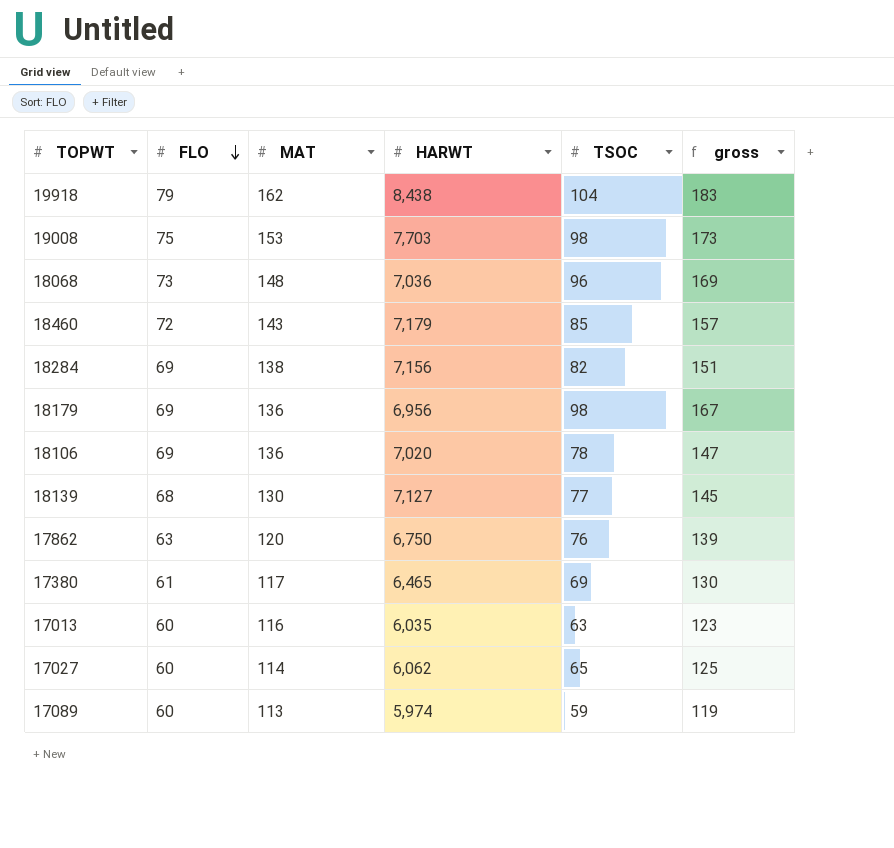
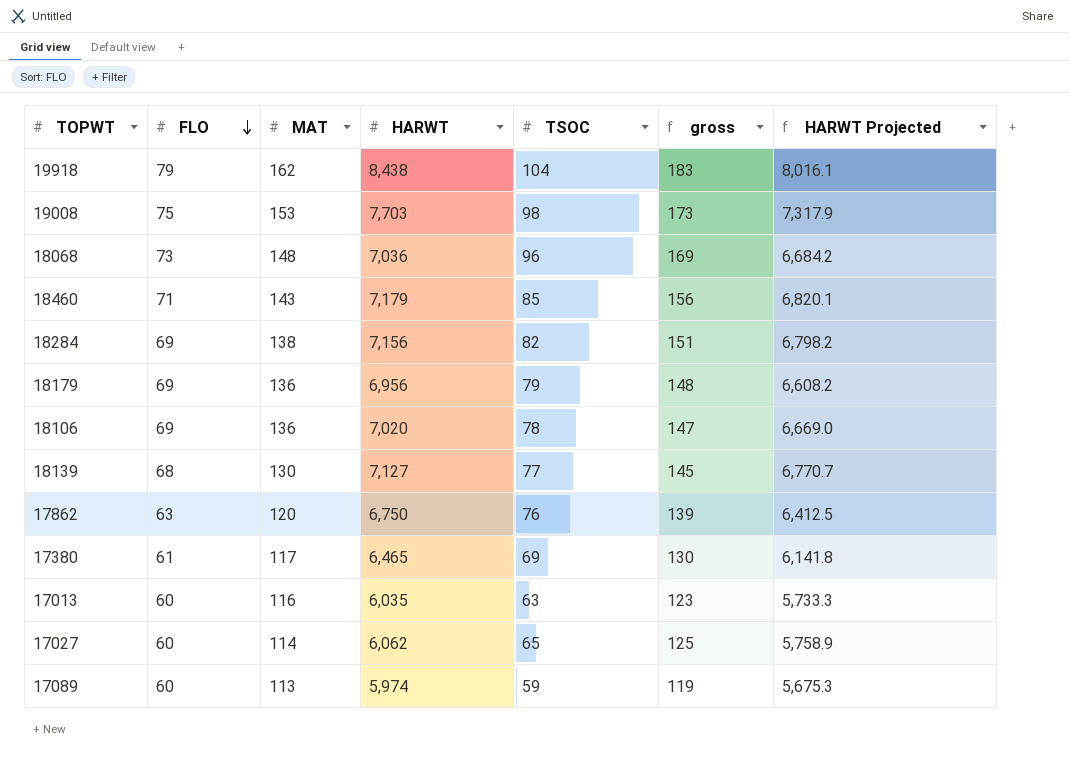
column HARWT Projected | formula: none -> [HARWT] * 0.95
18460 | FLO: 72 -> 71
18460 | gross: 157 -> 156
18179 | TSOC: 98 -> 79
18179 | gross: 167 -> 148

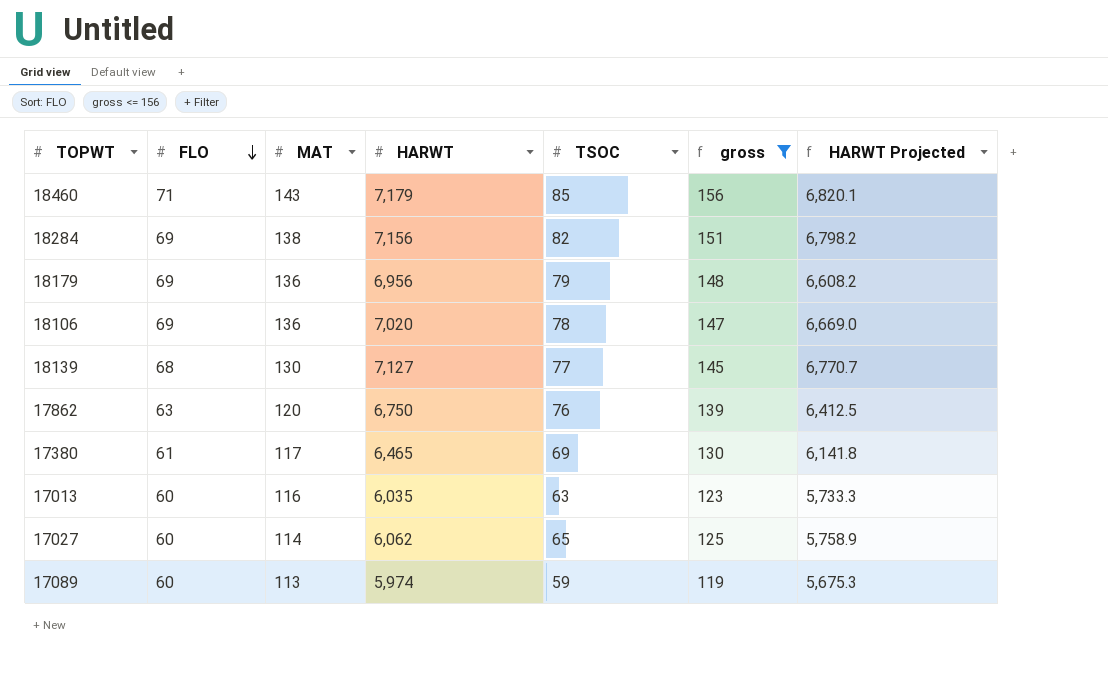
filter: none -> gross <= 156

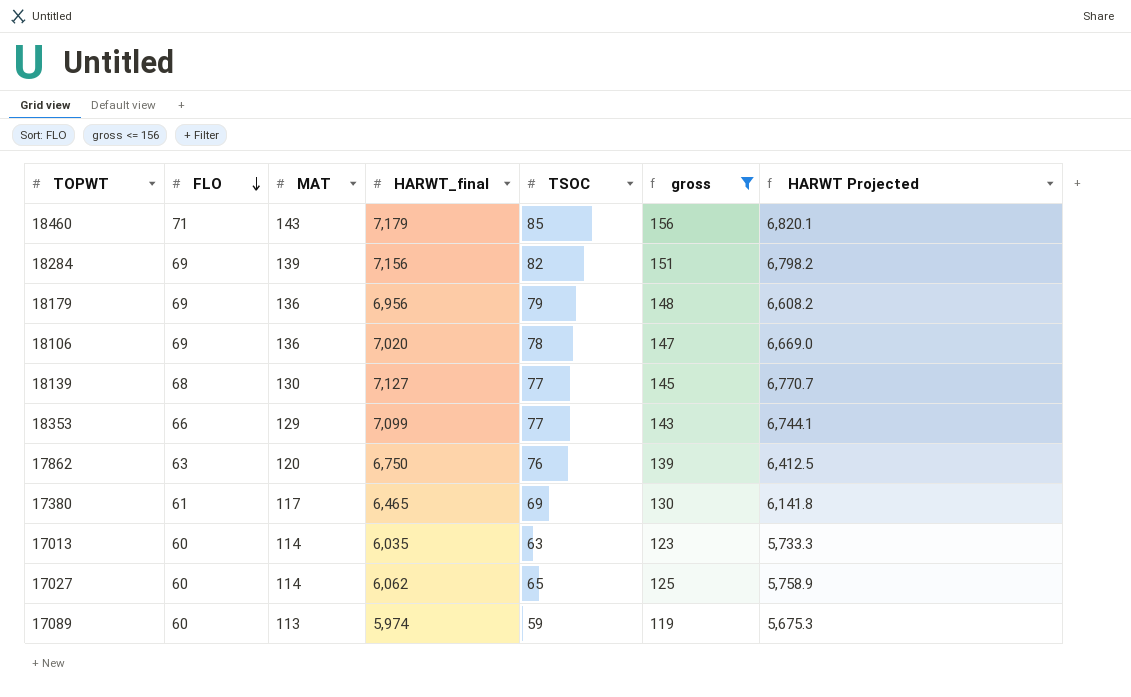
column name: HARWT -> HARWT_final
18284 | MAT: 138 -> 139
row 18353: none -> 66 | 129 | 7,099 | 77 | 143 | 6,744.1
17013 | MAT: 116 -> 114

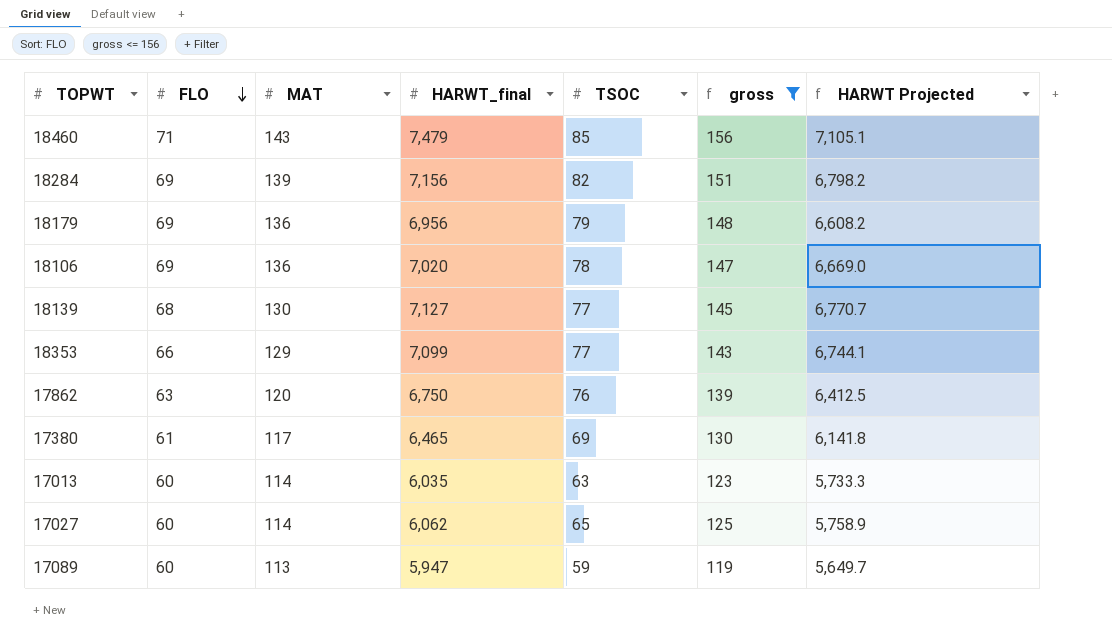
18460 | HARWT_final: 7,179 -> 7,479
18460 | HARWT Projected: 6,820.1 -> 7,105.1
17089 | HARWT_final: 5,974 -> 5,947
17089 | HARWT Projected: 5,675.3 -> 5,649.7

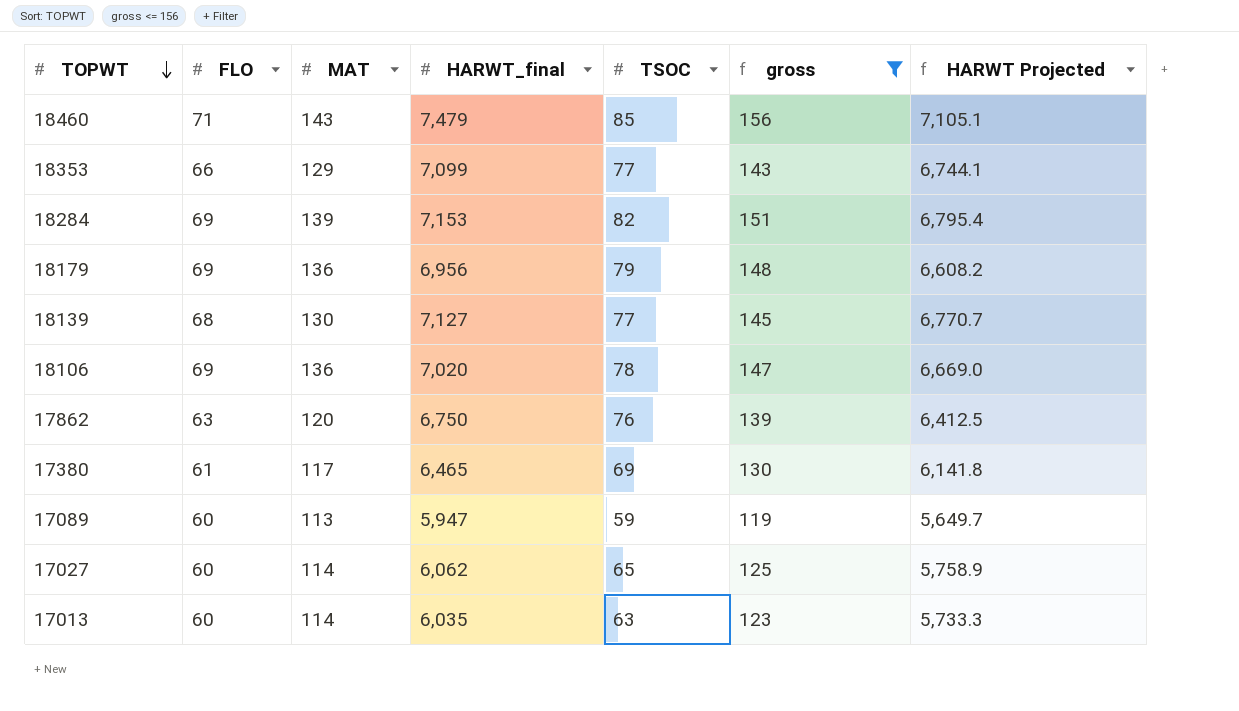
row order: FLO descending -> TOPWT descending
18284 | HARWT_final: 7,156 -> 7,153
18284 | HARWT Projected: 6,798.2 -> 6,795.4

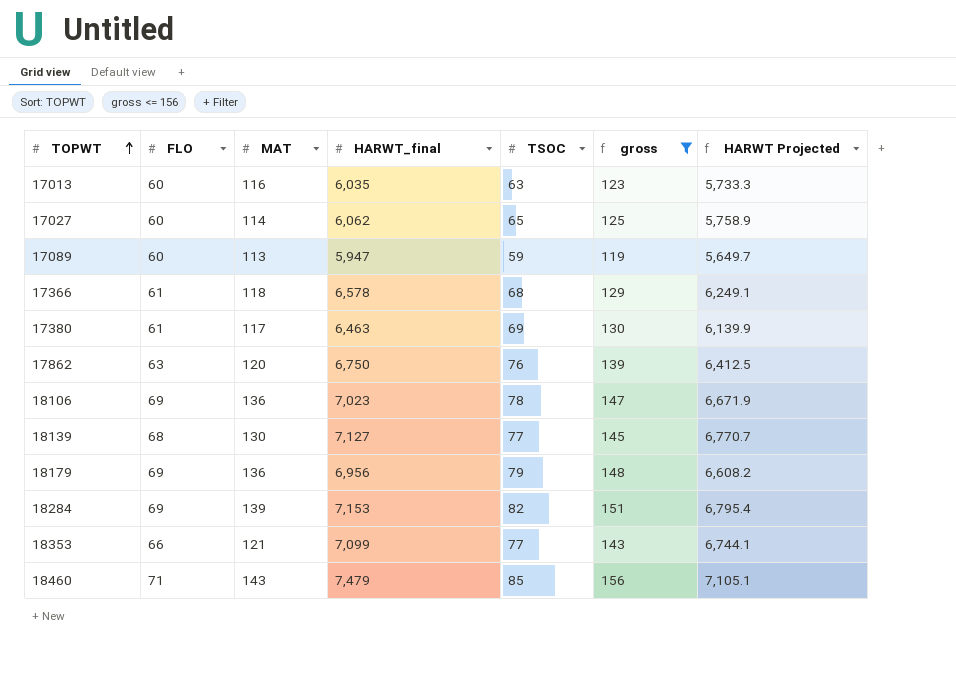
row order: TOPWT descending -> TOPWT ascending
17013 | MAT: 114 -> 116
row 17366: none -> 61 | 118 | 6,578 | 68 | 129 | 6,249.1
17380 | HARWT_final: 6,465 -> 6,463
17380 | HARWT Projected: 6,141.8 -> 6,139.9
18106 | HARWT_final: 7,020 -> 7,023
18106 | HARWT Projected: 6,669.0 -> 6,671.9
18353 | MAT: 129 -> 121

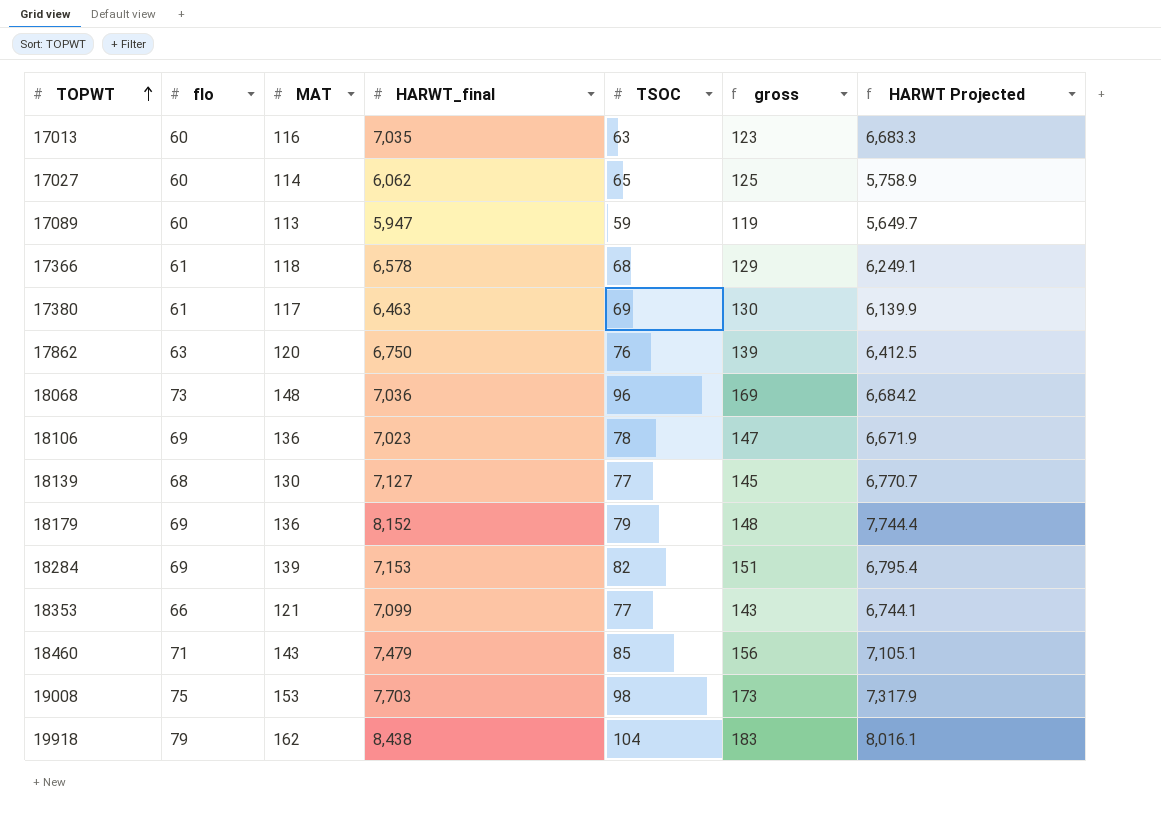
filter: gross <= 156 -> none
column name: FLO -> flo
17013 | HARWT_final: 6,035 -> 7,035
17013 | HARWT Projected: 5,733.3 -> 6,683.3
18179 | HARWT_final: 6,956 -> 8,152
18179 | HARWT Projected: 6,608.2 -> 7,744.4

